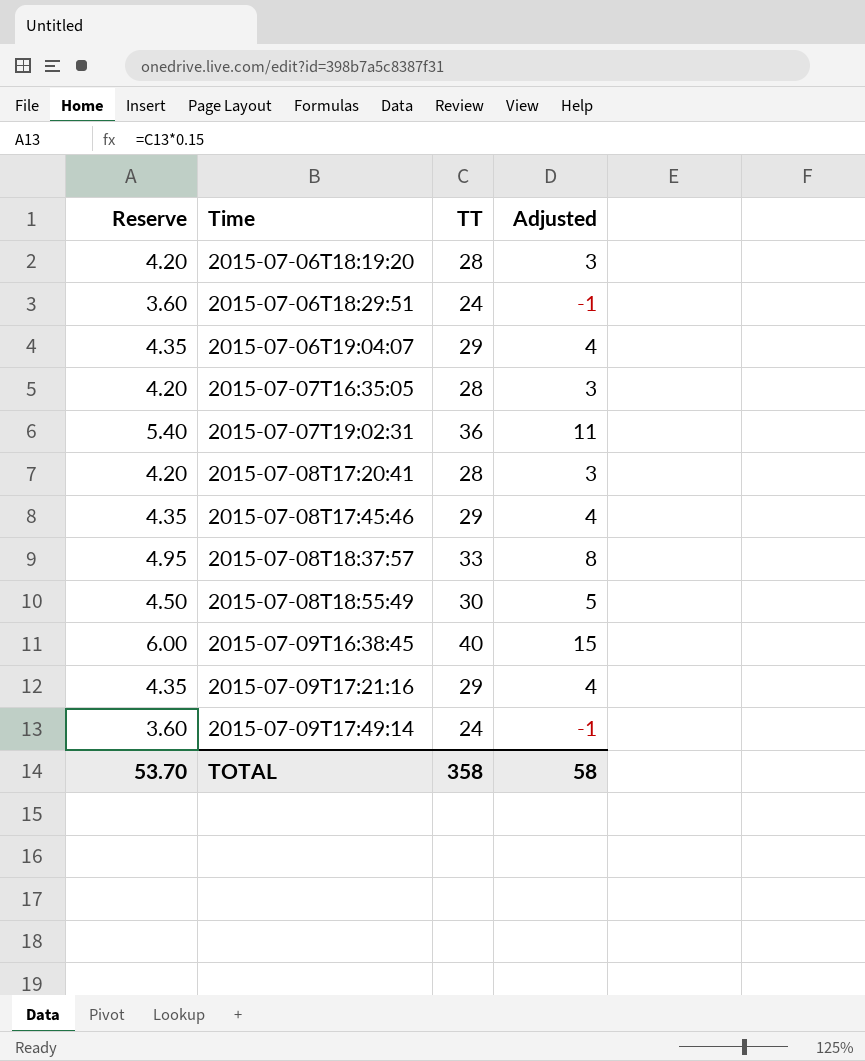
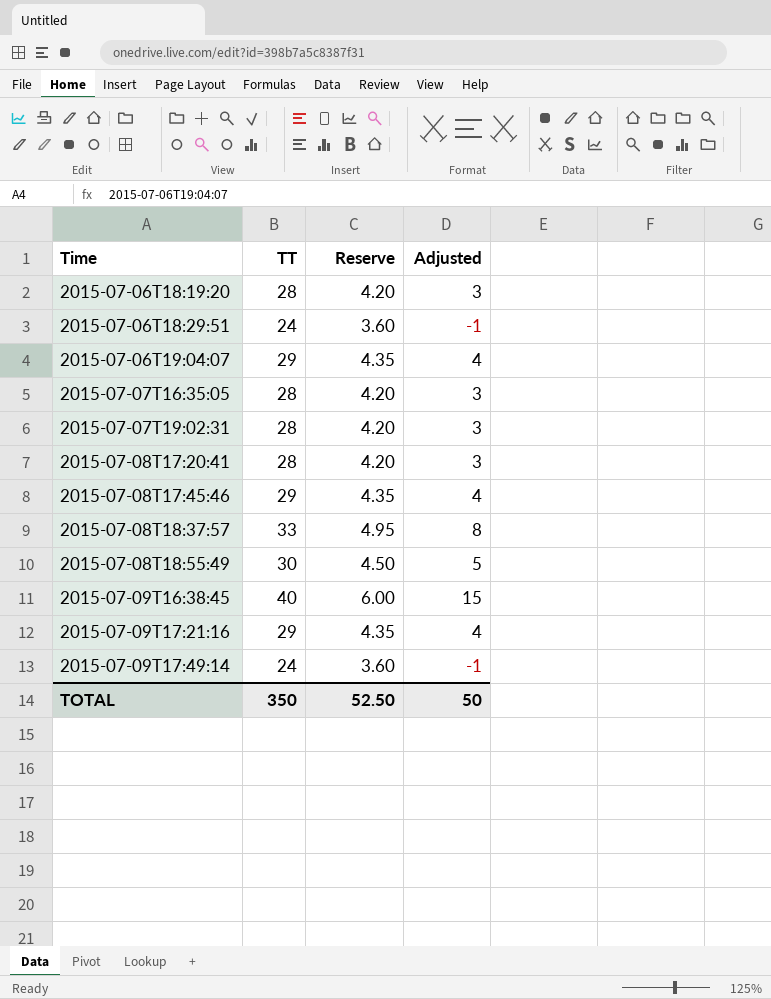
column Reserve | position: 1 -> 3
2015-07-07T19:02:31 | TT: 36 -> 28
2015-07-07T19:02:31 | Reserve: 5.40 -> 4.20
2015-07-07T19:02:31 | Adjusted: 11 -> 3
TOTAL | TT: 358 -> 350
TOTAL | Reserve: 53.70 -> 52.50
TOTAL | Adjusted: 58 -> 50

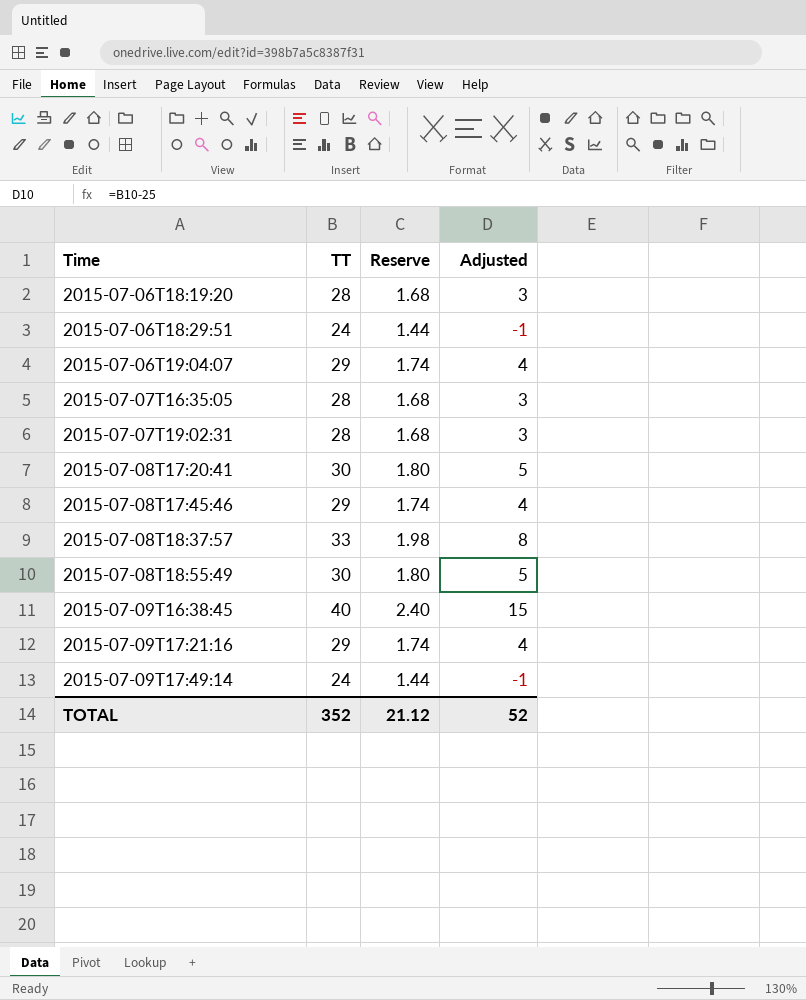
column Reserve | formula: [TT] * 0.15 -> [TT] * 0.06
2015-07-08T17:20:41 | TT: 28 -> 30
2015-07-08T17:20:41 | Adjusted: 3 -> 5
TOTAL | TT: 350 -> 352
TOTAL | Reserve: 52.50 -> 21.12
TOTAL | Adjusted: 50 -> 52

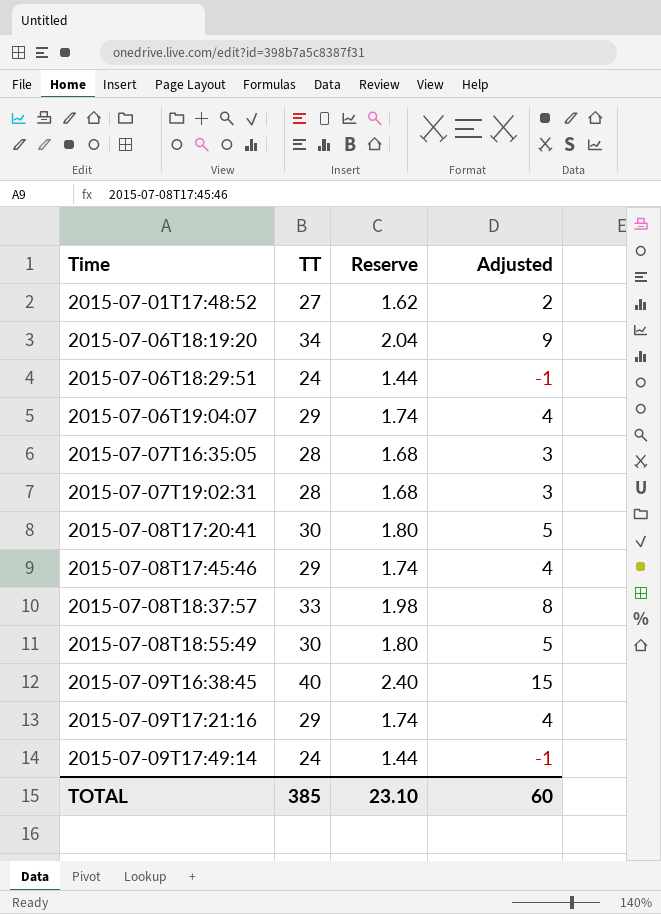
row 2015-07-01T17:48:52: none -> 27 | 1.62 | 2
2015-07-06T18:19:20 | TT: 28 -> 34
2015-07-06T18:19:20 | Reserve: 1.68 -> 2.04
2015-07-06T18:19:20 | Adjusted: 3 -> 9
TOTAL | TT: 352 -> 385
TOTAL | Reserve: 21.12 -> 23.10
TOTAL | Adjusted: 52 -> 60

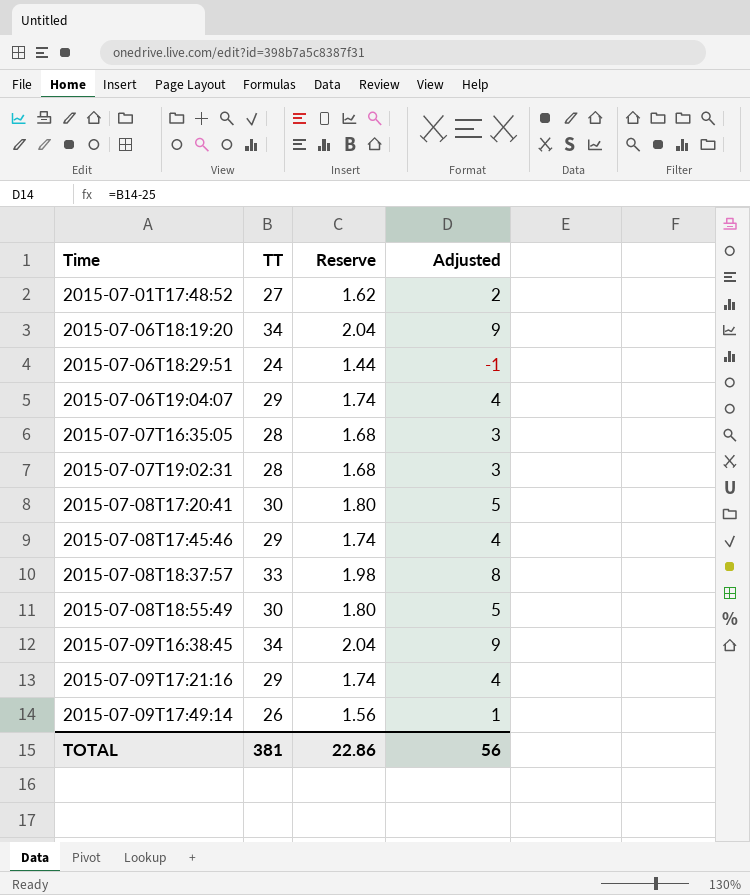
2015-07-09T16:38:45 | TT: 40 -> 34
2015-07-09T16:38:45 | Reserve: 2.40 -> 2.04
2015-07-09T16:38:45 | Adjusted: 15 -> 9
2015-07-09T17:49:14 | TT: 24 -> 26
2015-07-09T17:49:14 | Reserve: 1.44 -> 1.56
2015-07-09T17:49:14 | Adjusted: -1 -> 1
TOTAL | TT: 385 -> 381
TOTAL | Reserve: 23.10 -> 22.86
TOTAL | Adjusted: 60 -> 56

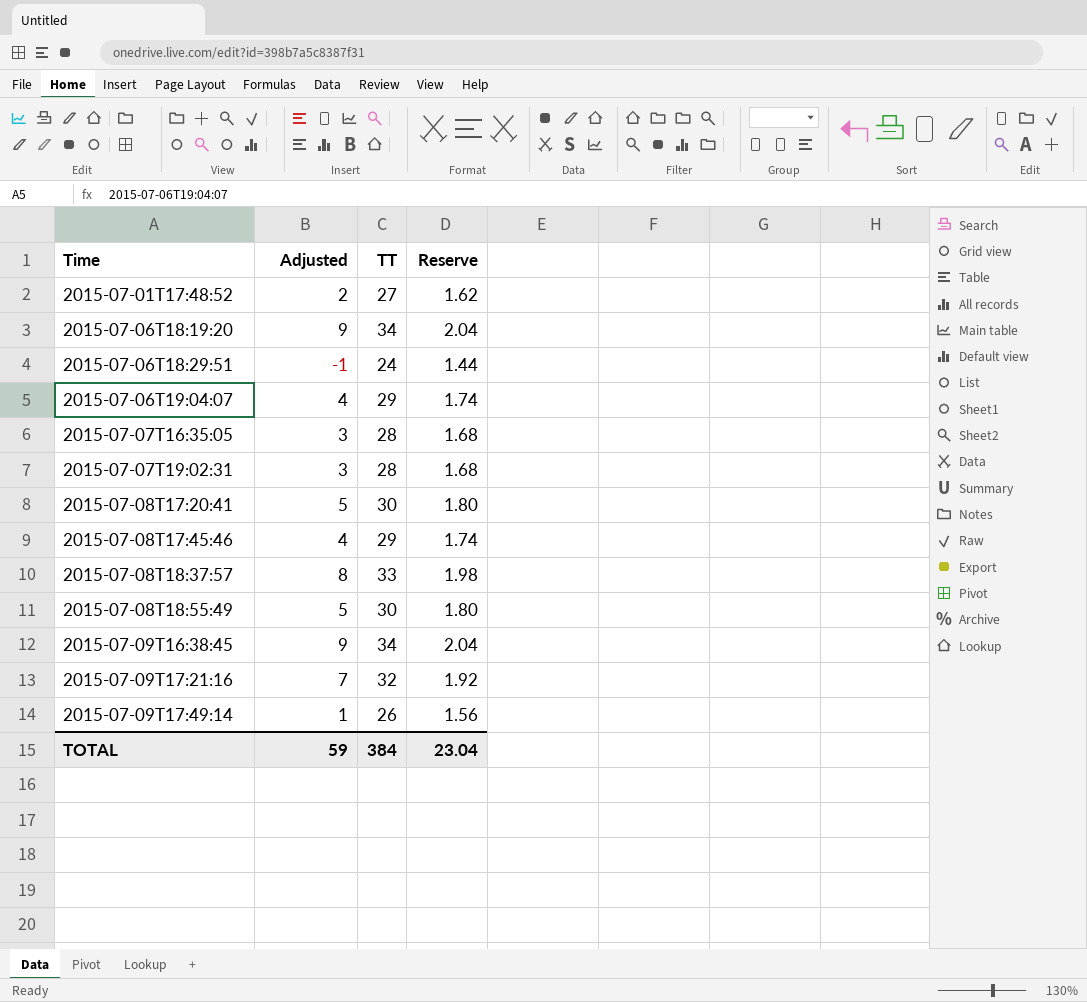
column Adjusted | position: 4 -> 2
2015-07-09T17:21:16 | Adjusted: 4 -> 7
2015-07-09T17:21:16 | TT: 29 -> 32
2015-07-09T17:21:16 | Reserve: 1.74 -> 1.92
TOTAL | Adjusted: 56 -> 59
TOTAL | TT: 381 -> 384
TOTAL | Reserve: 22.86 -> 23.04

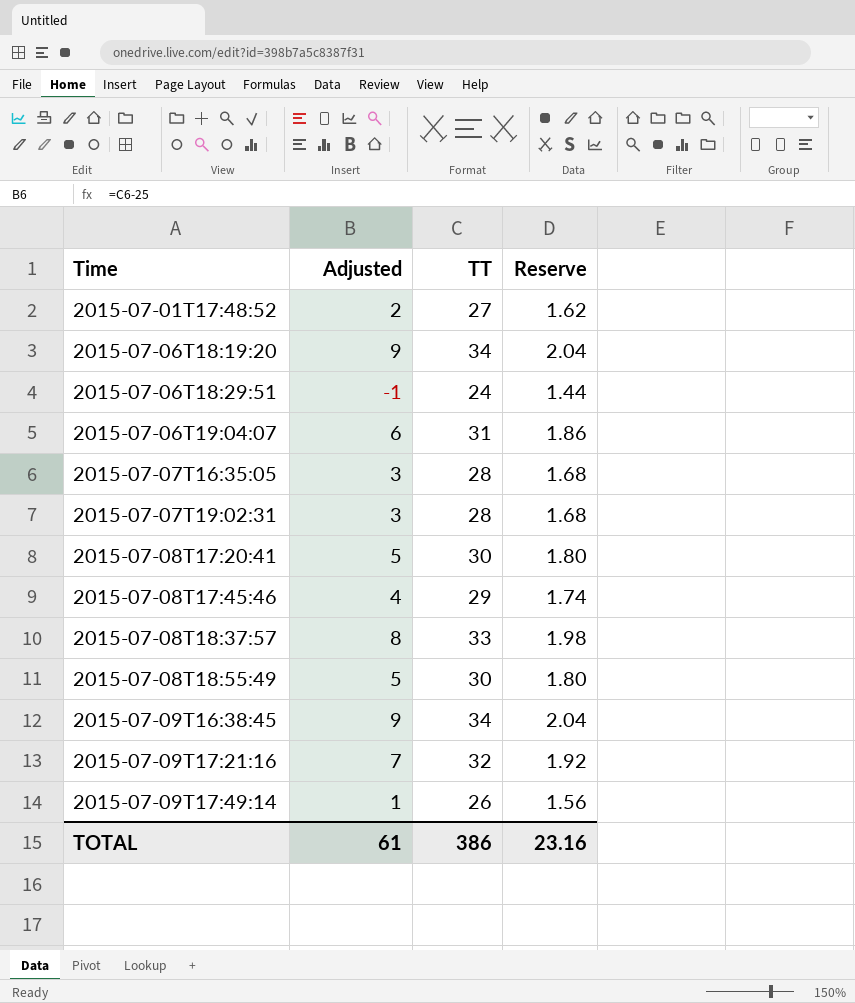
2015-07-06T19:04:07 | Adjusted: 4 -> 6
2015-07-06T19:04:07 | TT: 29 -> 31
2015-07-06T19:04:07 | Reserve: 1.74 -> 1.86
TOTAL | Adjusted: 59 -> 61
TOTAL | TT: 384 -> 386
TOTAL | Reserve: 23.04 -> 23.16

